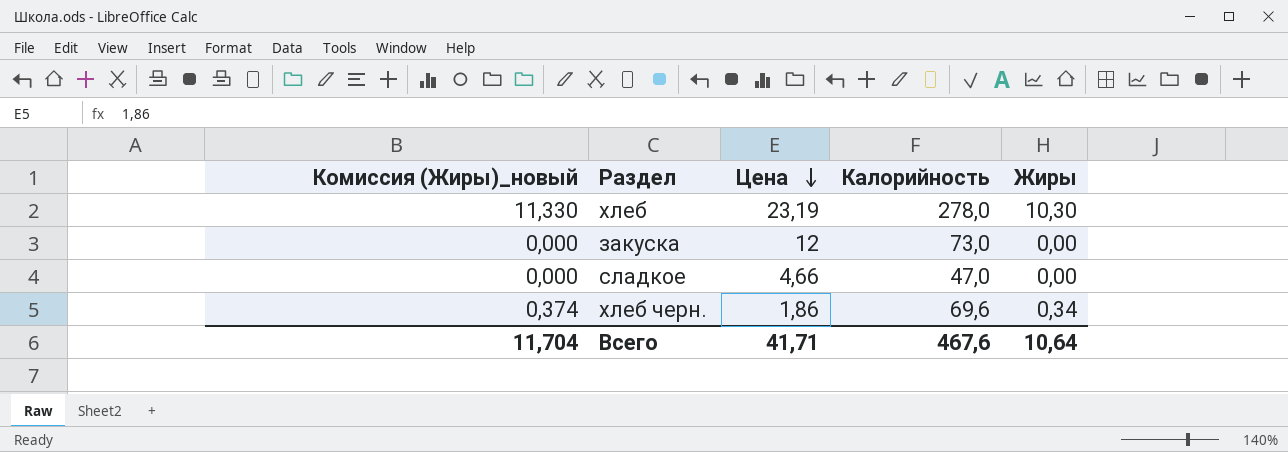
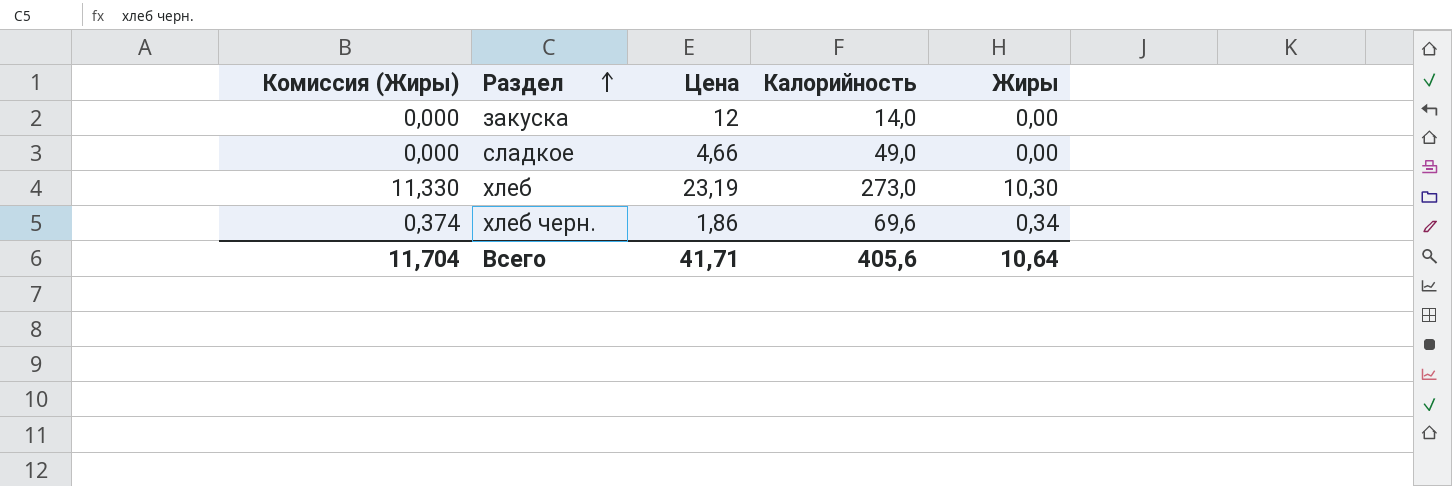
row order: Цена descending -> Раздел ascending
column name: Комиссия (Жиры)_новый -> Комиссия (Жиры)
закуска | Калорийность: 73,0 -> 14,0
сладкое | Калорийность: 47,0 -> 49,0
хлеб | Калорийность: 278,0 -> 273,0
Всего | Калорийность: 467,6 -> 405,6

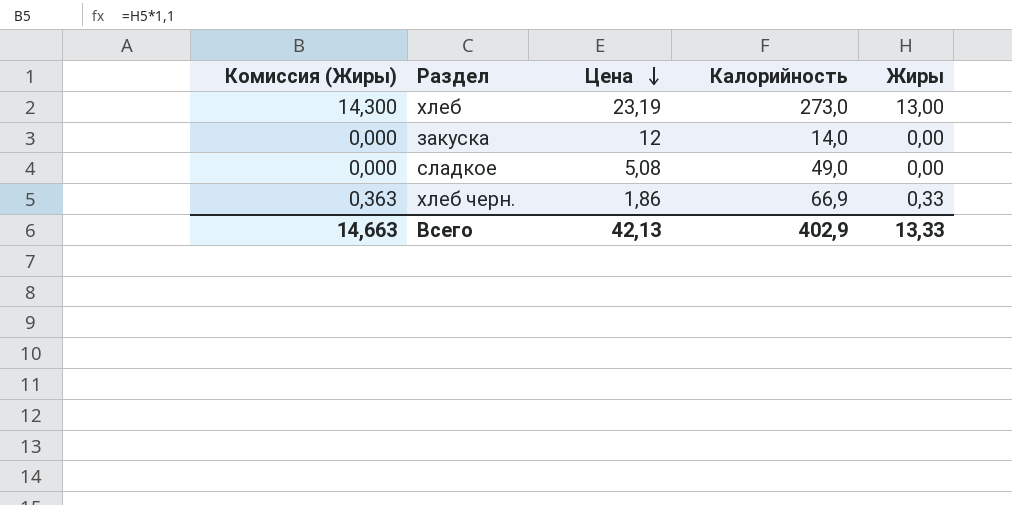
row order: Раздел ascending -> Цена descending
хлеб | Комиссия (Жиры): 11,330 -> 14,300
хлеб | Жиры: 10,30 -> 13,00
сладкое | Цена: 4,66 -> 5,08
хлеб черн. | Комиссия (Жиры): 0,374 -> 0,363
хлеб черн. | Калорийность: 69,6 -> 66,9
хлеб черн. | Жиры: 0,34 -> 0,33
Всего | Комиссия (Жиры): 11,704 -> 14,663
Всего | Цена: 41,71 -> 42,13
Всего | Калорийность: 405,6 -> 402,9
Всего | Жиры: 10,64 -> 13,33

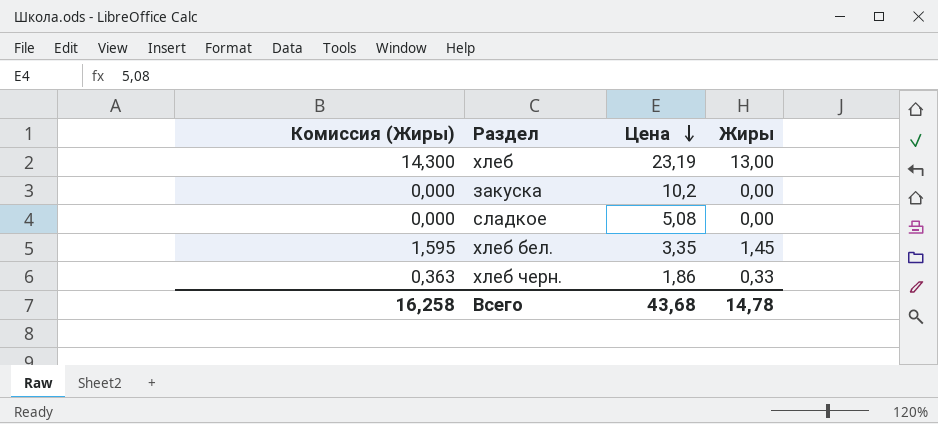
column Калорийность | position: 4 -> none
закуска | Цена: 12 -> 10,2
row хлеб бел.: none -> 1,595 | 3,35 | 1,45
Всего | Комиссия (Жиры): 14,663 -> 16,258
Всего | Цена: 42,13 -> 43,68
Всего | Жиры: 13,33 -> 14,78

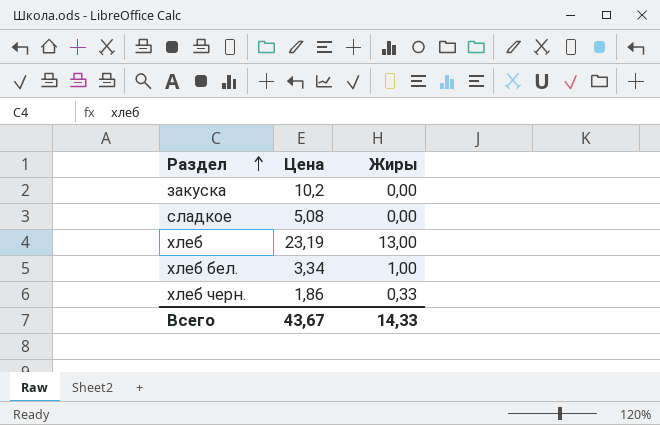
row order: Цена descending -> Раздел ascending
column Комиссия (Жиры) | formula: [Жиры] * 1,1 -> none
хлеб бел. | Цена: 3,35 -> 3,34
хлеб бел. | Жиры: 1,45 -> 1,00
Всего | Цена: 43,68 -> 43,67
Всего | Жиры: 14,78 -> 14,33

